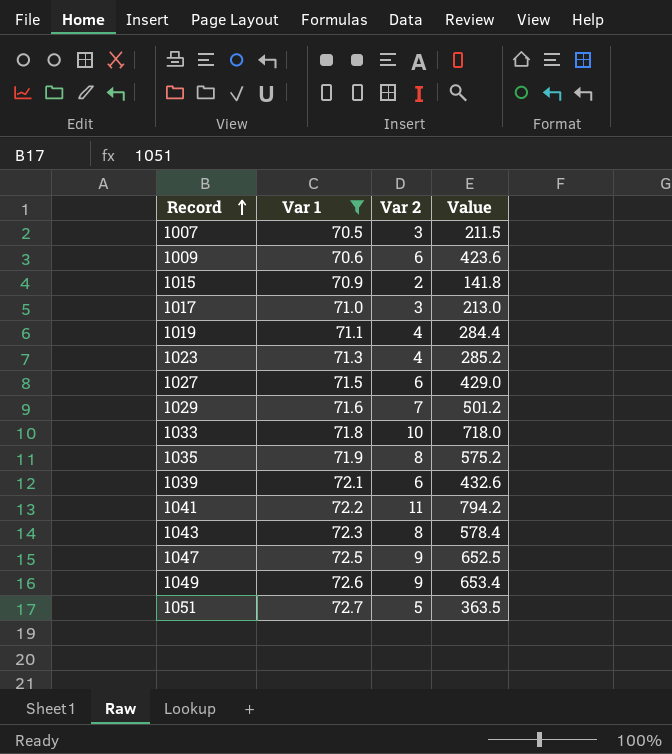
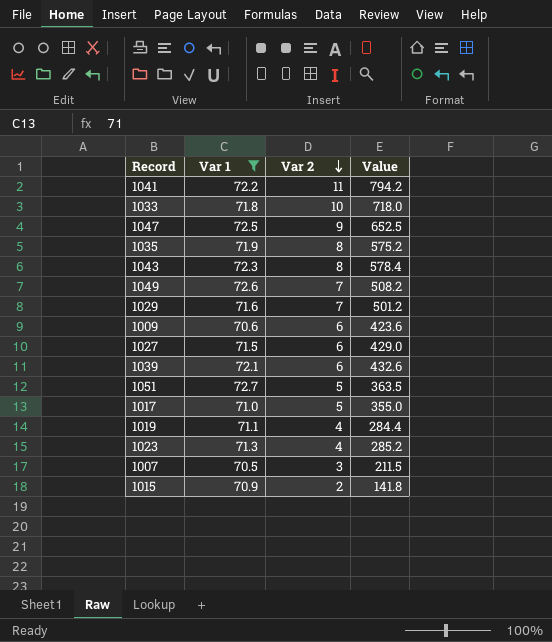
row order: Record ascending -> Var 2 descending
1049 | Var 2: 9 -> 7
1049 | Value: 653.4 -> 508.2
1017 | Var 2: 3 -> 5
1017 | Value: 213.0 -> 355.0

